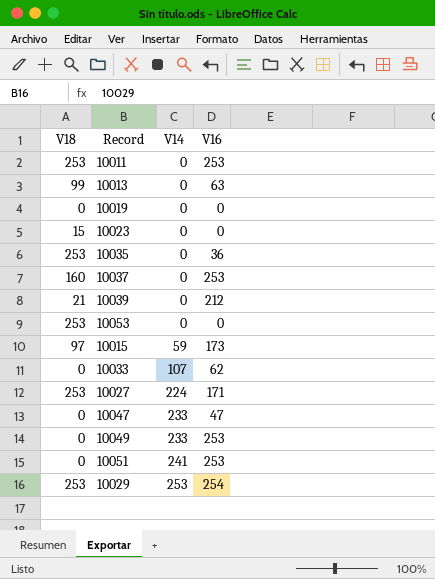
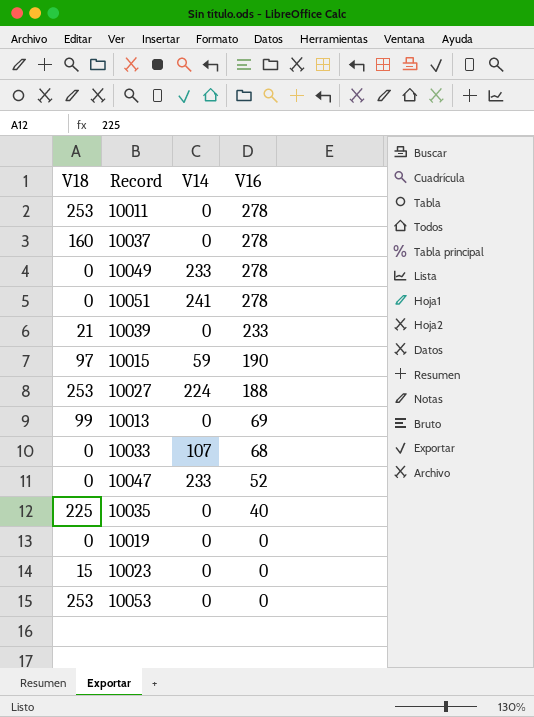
row order: V14 ascending -> V16 descending
row 10029: 253 | 253 | 254 -> none
10011 | V16: 253 -> 278
10037 | V16: 253 -> 278
10049 | V16: 253 -> 278
10051 | V16: 253 -> 278
10039 | V16: 212 -> 233
10015 | V16: 173 -> 190
10027 | V16: 171 -> 188
10013 | V16: 63 -> 69
10033 | V16: 62 -> 68
10047 | V16: 47 -> 52
10035 | V18: 253 -> 225
10035 | V16: 36 -> 40

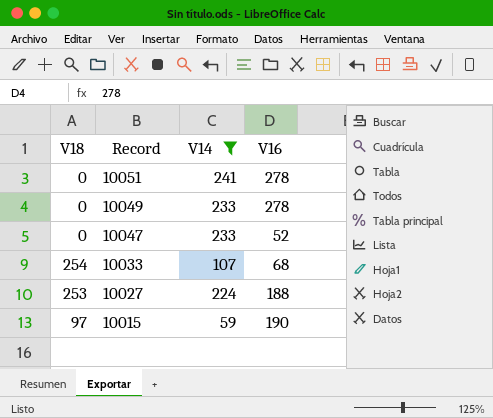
filter: none -> V14 != 0
row order: V16 descending -> Record descending
10033 | V18: 0 -> 254

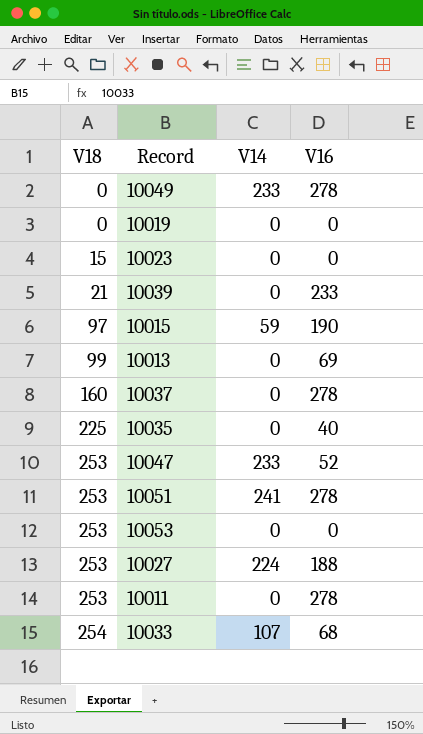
filter: V14 != 0 -> none
row order: Record descending -> V18 ascending
10047 | V18: 0 -> 253
10051 | V18: 0 -> 253

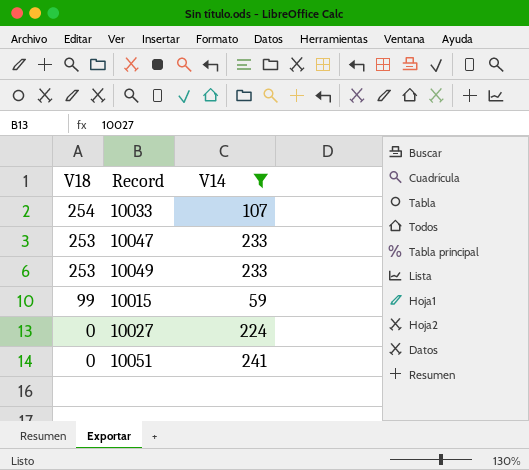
filter: none -> V14 != 0
row order: V18 ascending -> V18 descending
column V16 | position: 4 -> none
10049 | V18: 0 -> 253
10015 | V18: 97 -> 99
10027 | V18: 253 -> 0
10051 | V18: 253 -> 0

